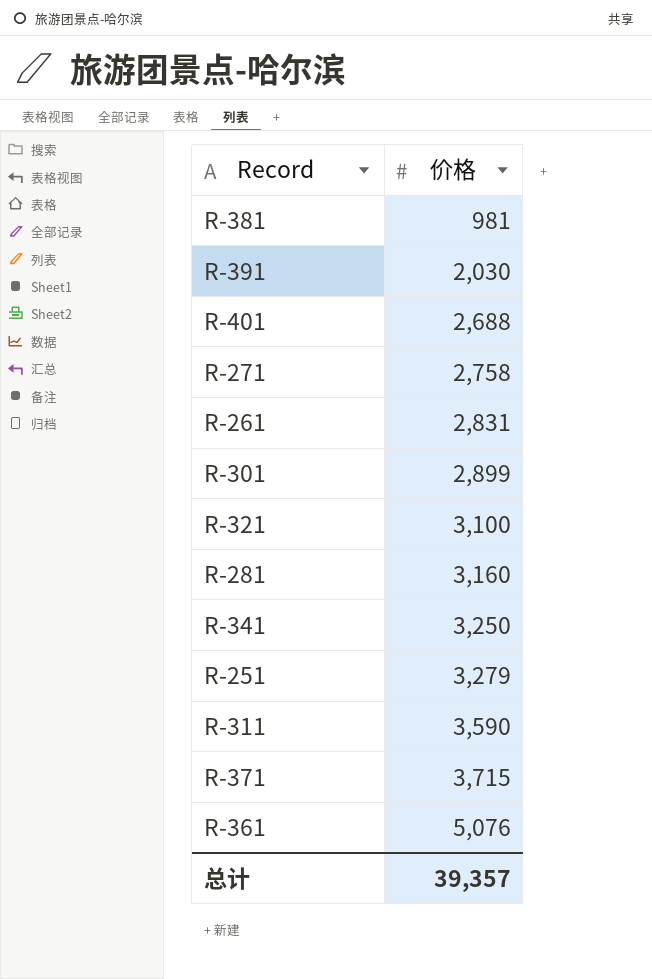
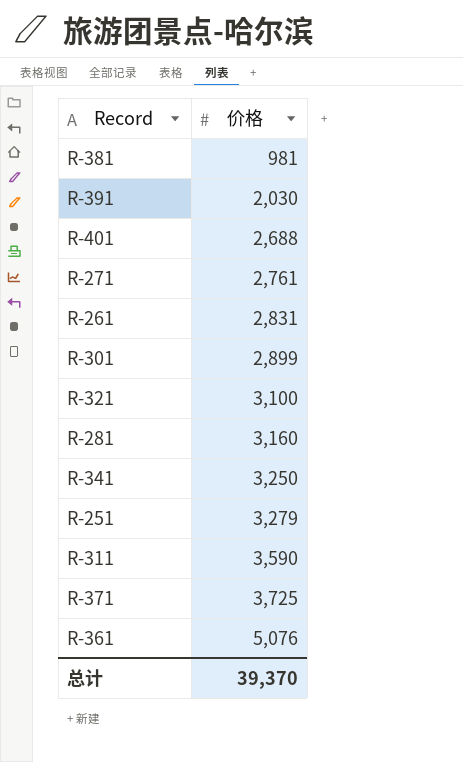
R-271 | 价格: 2,758 -> 2,761
R-371 | 价格: 3,715 -> 3,725
总计 | 价格: 39,357 -> 39,370

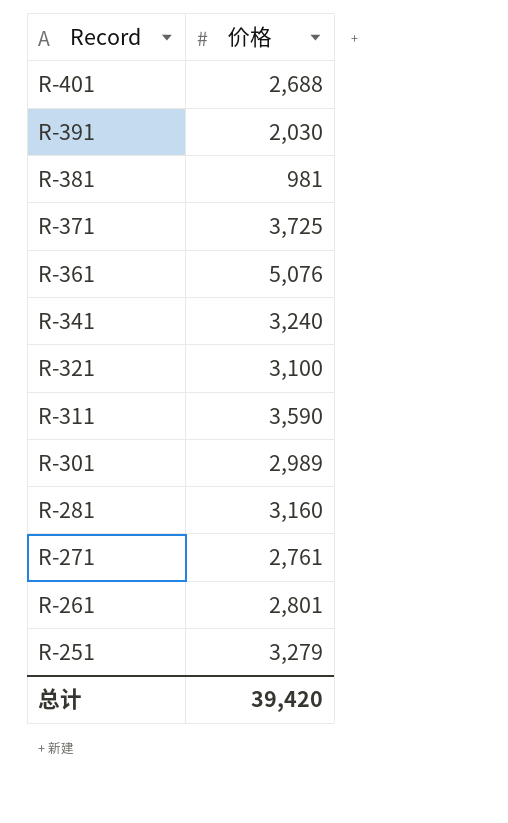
row order: 价格 ascending -> Record descending
R-341 | 价格: 3,250 -> 3,240
R-301 | 价格: 2,899 -> 2,989
R-261 | 价格: 2,831 -> 2,801
总计 | 价格: 39,370 -> 39,420

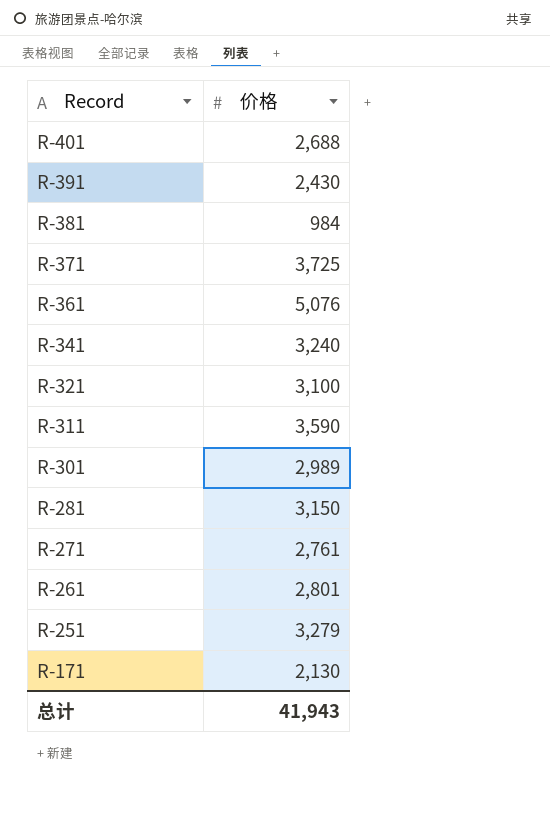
R-391 | 价格: 2,030 -> 2,430
R-381 | 价格: 981 -> 984
R-281 | 价格: 3,160 -> 3,150
row R-171: none -> 2,130
总计 | 价格: 39,420 -> 41,943

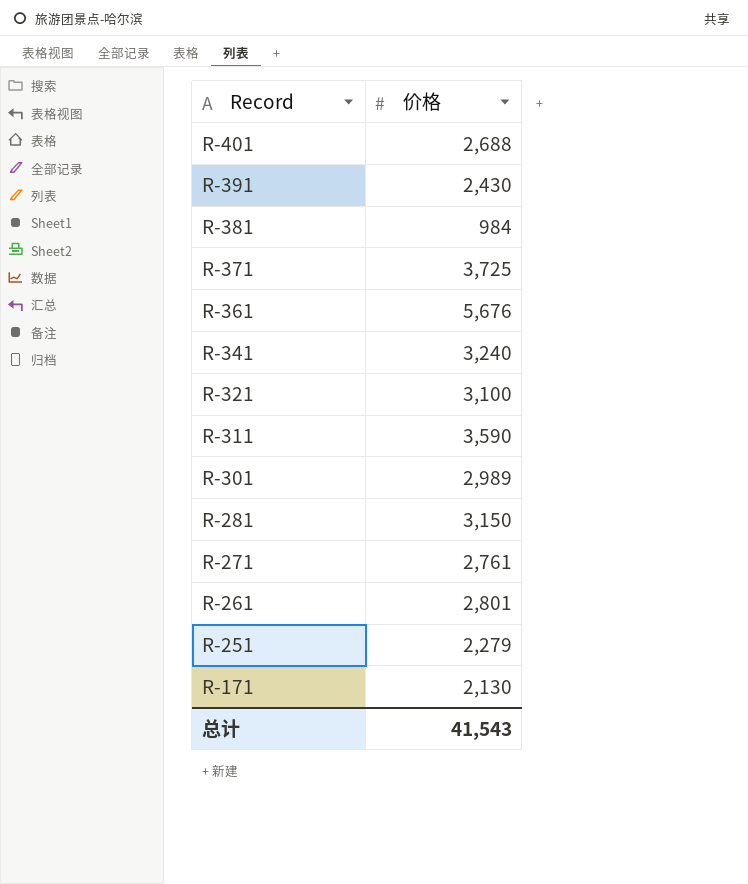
R-361 | 价格: 5,076 -> 5,676
R-251 | 价格: 3,279 -> 2,279
总计 | 价格: 41,943 -> 41,543

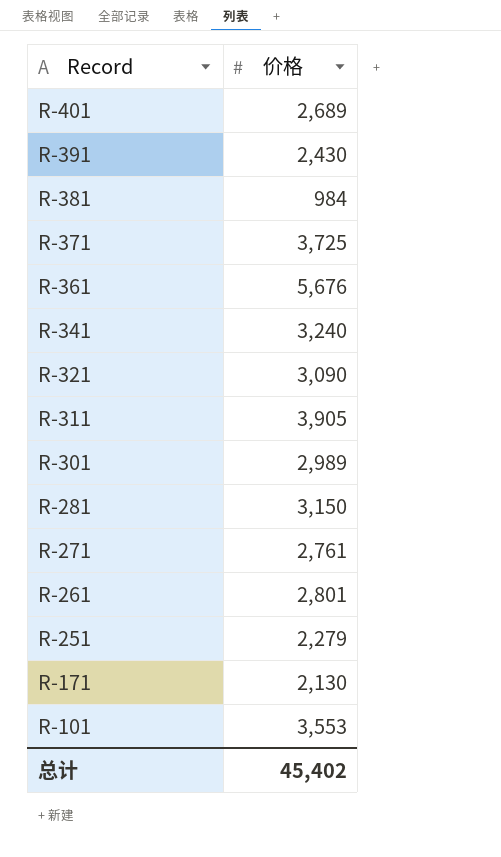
R-401 | 价格: 2,688 -> 2,689
R-321 | 价格: 3,100 -> 3,090
R-311 | 价格: 3,590 -> 3,905
row R-101: none -> 3,553
总计 | 价格: 41,543 -> 45,402

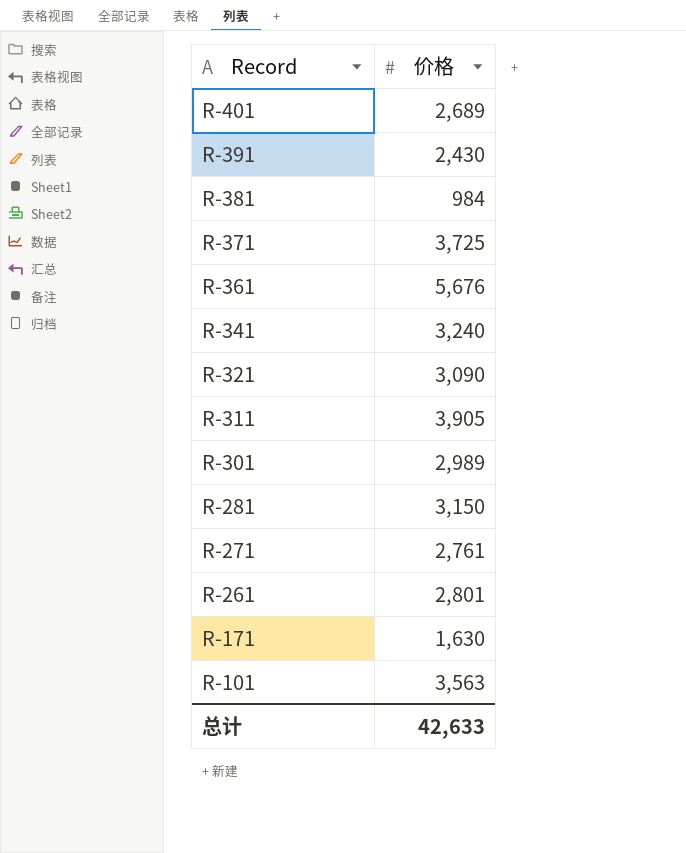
row R-251: 2,279 -> none
R-171 | 价格: 2,130 -> 1,630
R-101 | 价格: 3,553 -> 3,563
总计 | 价格: 45,402 -> 42,633

